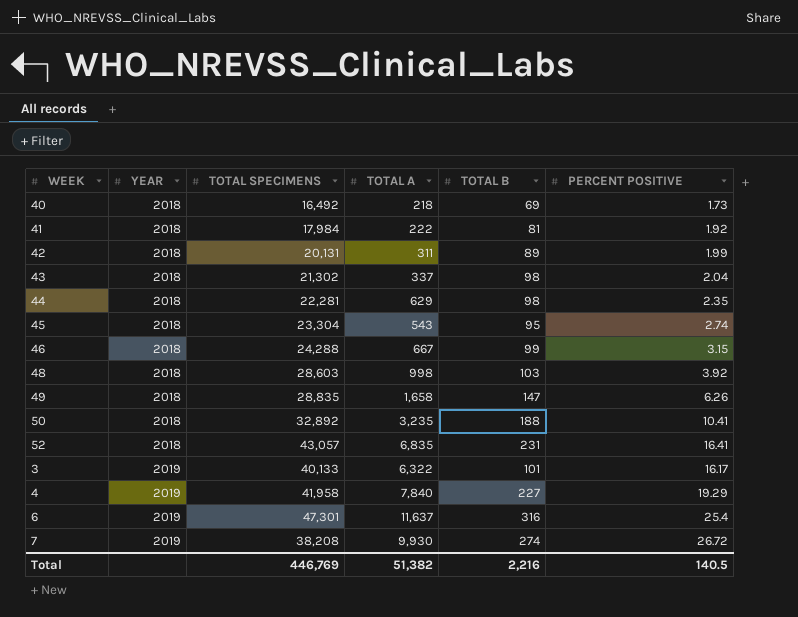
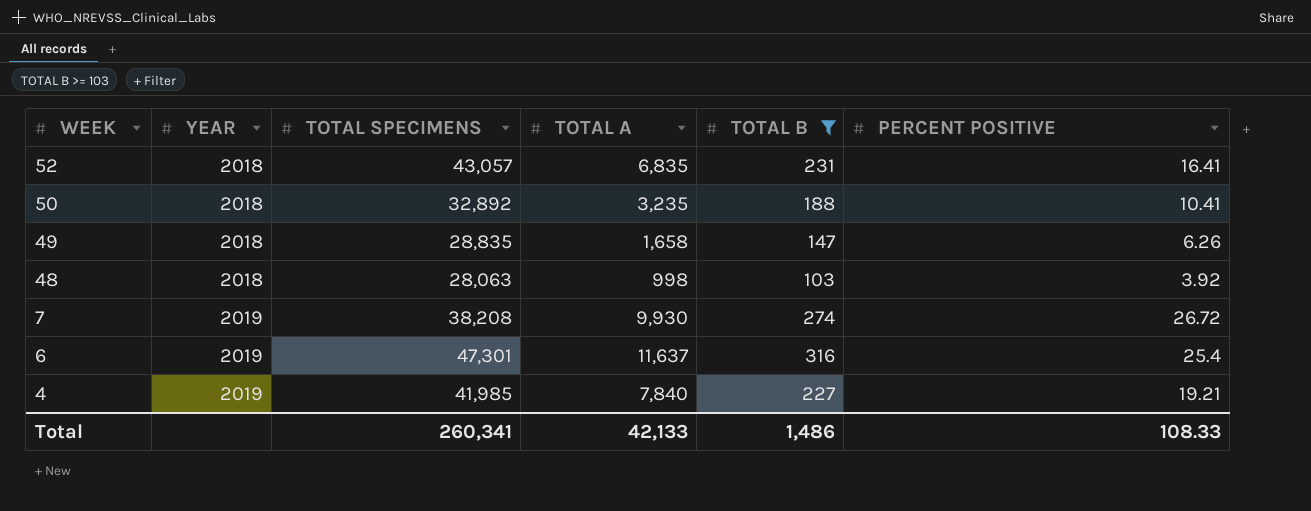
filter: none -> TOTAL B >= 103
row order: YEAR ascending -> WEEK descending
48 | TOTAL SPECIMENS: 28,603 -> 28,063
4 | TOTAL SPECIMENS: 41,958 -> 41,985
4 | PERCENT POSITIVE: 19.29 -> 19.21
Total | TOTAL SPECIMENS: 446,769 -> 260,341
Total | TOTAL A: 51,382 -> 42,133
Total | TOTAL B: 2,216 -> 1,486
Total | PERCENT POSITIVE: 140.5 -> 108.33

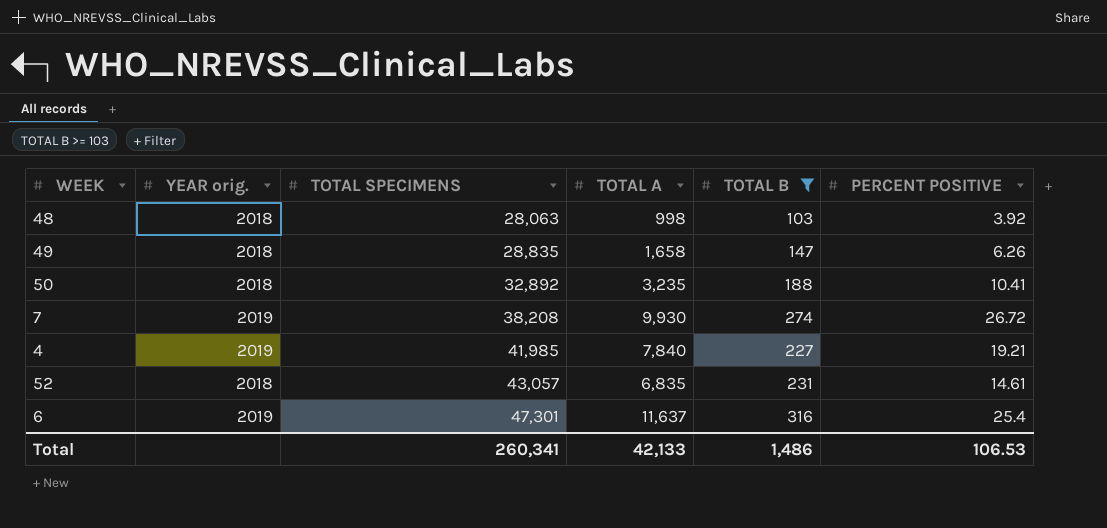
row order: WEEK descending -> TOTAL SPECIMENS ascending
column name: YEAR -> YEAR orig.
52 | PERCENT POSITIVE: 16.41 -> 14.61
Total | PERCENT POSITIVE: 108.33 -> 106.53

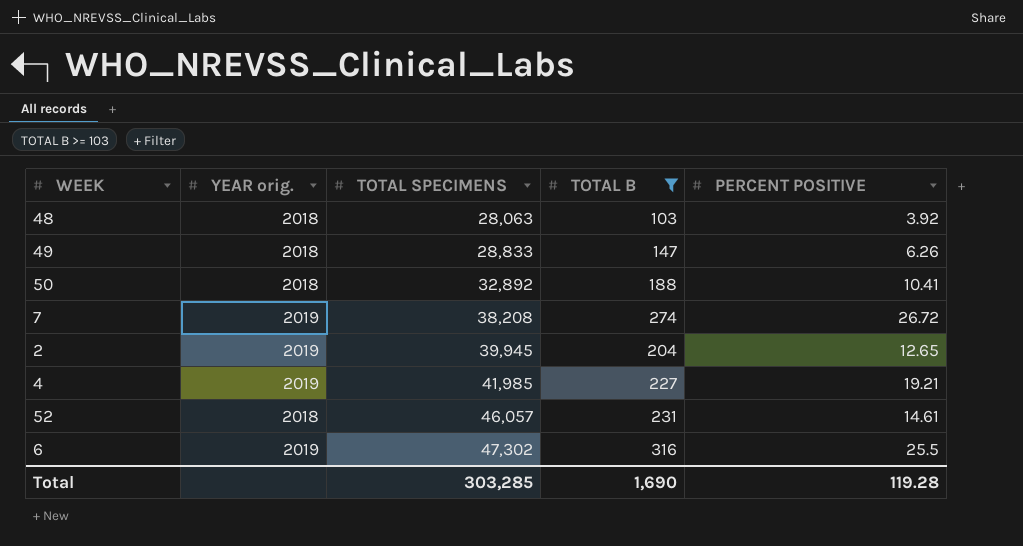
column TOTAL A | position: 4 -> none
49 | TOTAL SPECIMENS: 28,835 -> 28,833
row 2: none -> 2019 | 39,945 | 204 | 12.65
52 | TOTAL SPECIMENS: 43,057 -> 46,057
6 | TOTAL SPECIMENS: 47,301 -> 47,302
6 | PERCENT POSITIVE: 25.4 -> 25.5
Total | TOTAL SPECIMENS: 260,341 -> 303,285
Total | TOTAL B: 1,486 -> 1,690
Total | PERCENT POSITIVE: 106.53 -> 119.28

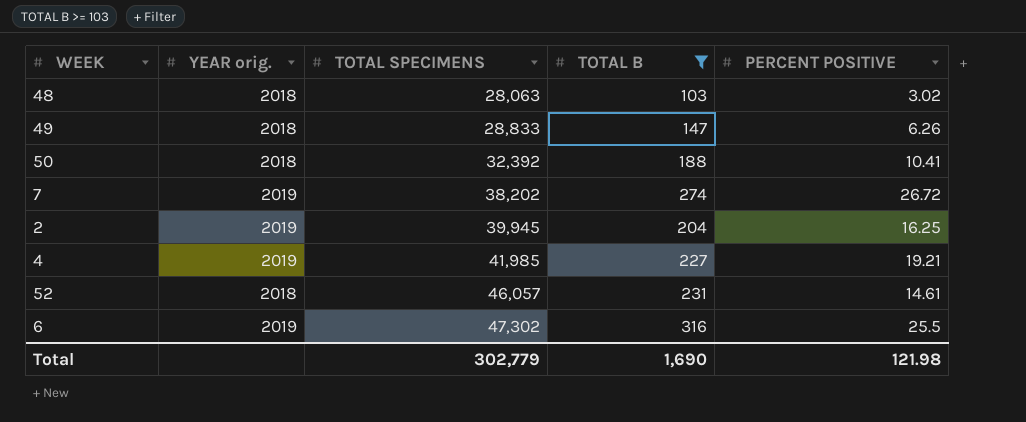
48 | PERCENT POSITIVE: 3.92 -> 3.02
50 | TOTAL SPECIMENS: 32,892 -> 32,392
7 | TOTAL SPECIMENS: 38,208 -> 38,202
2 | PERCENT POSITIVE: 12.65 -> 16.25
Total | TOTAL SPECIMENS: 303,285 -> 302,779
Total | PERCENT POSITIVE: 119.28 -> 121.98

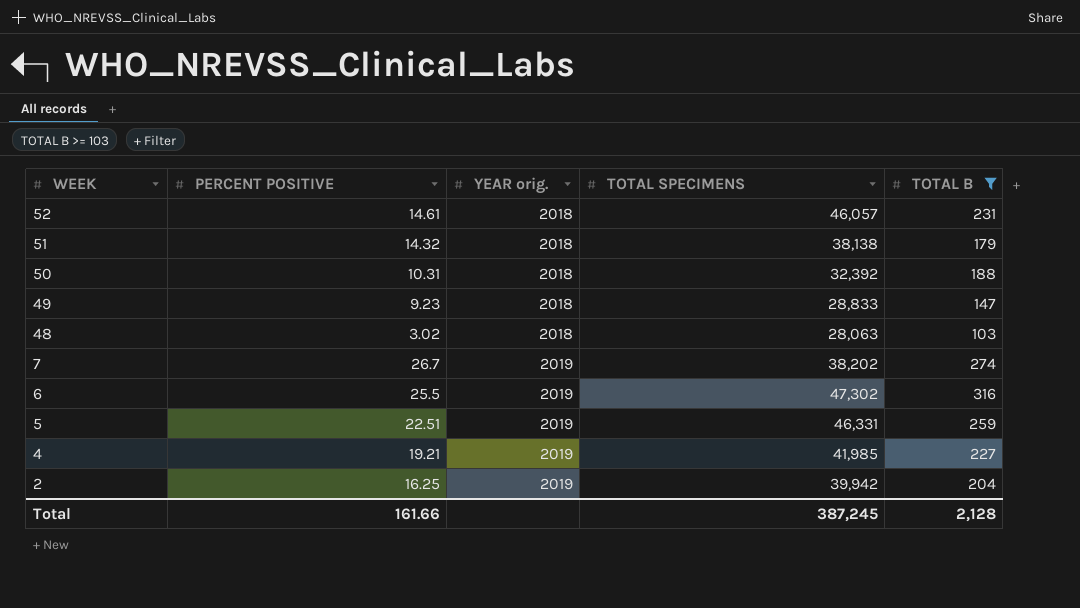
row order: TOTAL SPECIMENS ascending -> WEEK descending
column PERCENT POSITIVE | position: 5 -> 2
row 51: none -> 14.32 | 2018 | 38,138 | 179
50 | PERCENT POSITIVE: 10.41 -> 10.31
49 | PERCENT POSITIVE: 6.26 -> 9.23
7 | PERCENT POSITIVE: 26.72 -> 26.7
row 5: none -> 22.51 | 2019 | 46,331 | 259
2 | TOTAL SPECIMENS: 39,945 -> 39,942
Total | PERCENT POSITIVE: 121.98 -> 161.66
Total | TOTAL SPECIMENS: 302,779 -> 387,245
Total | TOTAL B: 1,690 -> 2,128

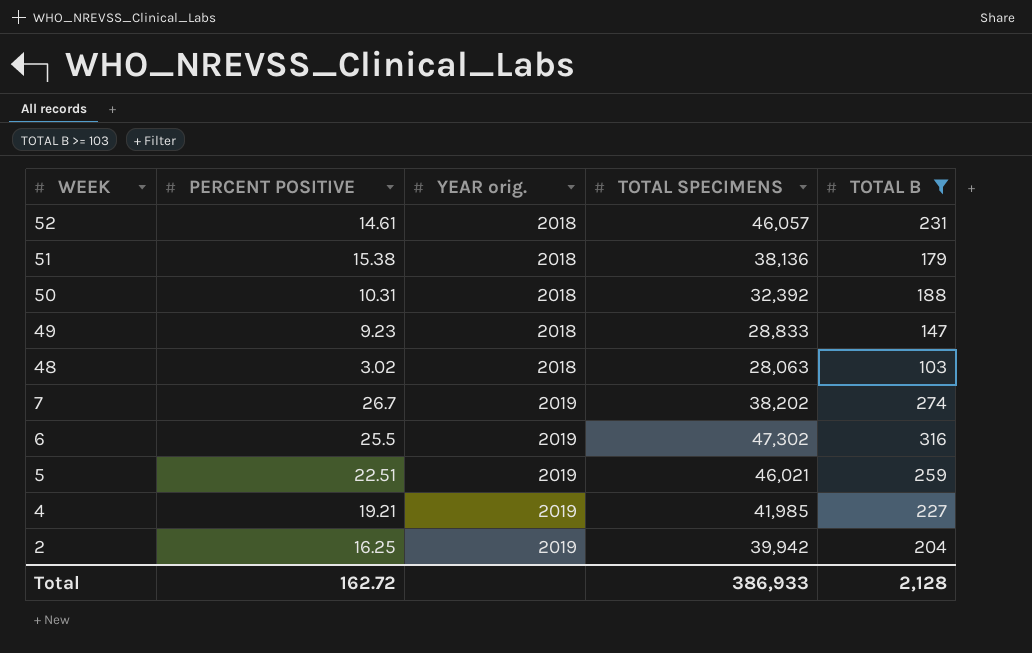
51 | PERCENT POSITIVE: 14.32 -> 15.38
51 | TOTAL SPECIMENS: 38,138 -> 38,136
5 | TOTAL SPECIMENS: 46,331 -> 46,021
Total | PERCENT POSITIVE: 161.66 -> 162.72
Total | TOTAL SPECIMENS: 387,245 -> 386,933

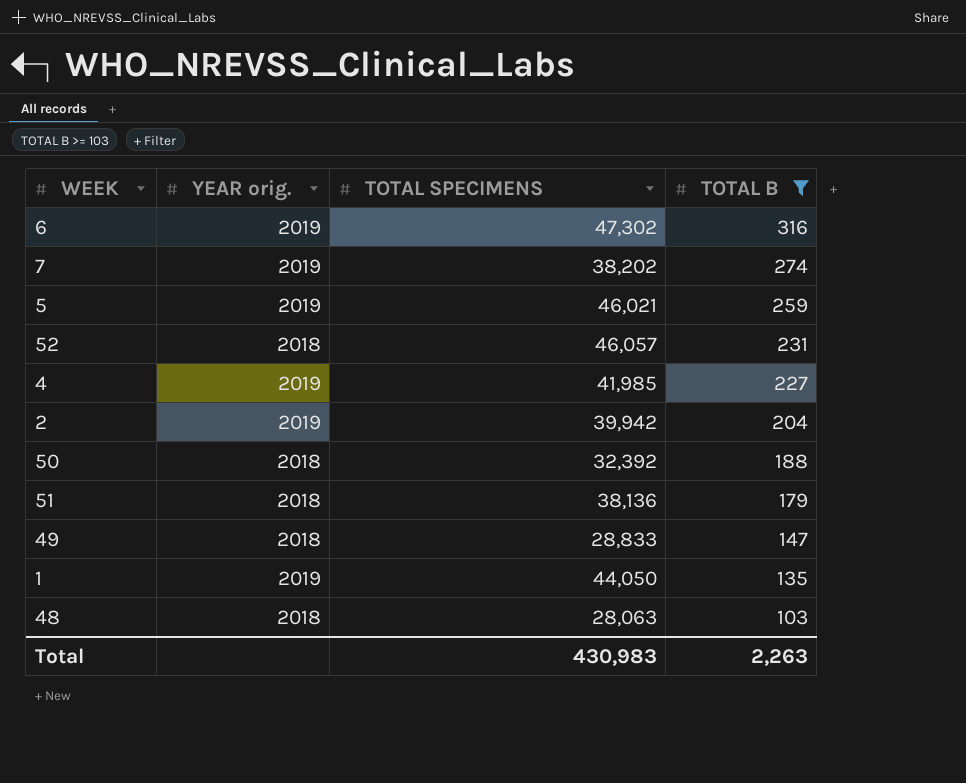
row order: WEEK descending -> TOTAL B descending
column PERCENT POSITIVE | position: 2 -> none
row 1: none -> 2019 | 44,050 | 135
Total | TOTAL SPECIMENS: 386,933 -> 430,983
Total | TOTAL B: 2,128 -> 2,263

